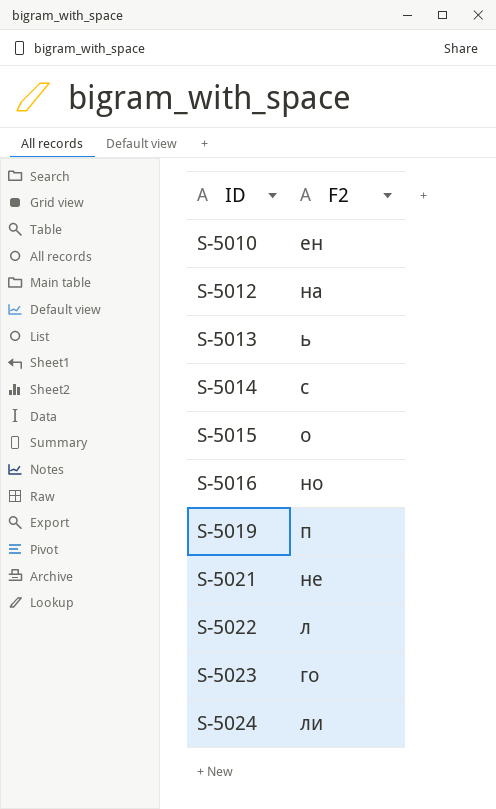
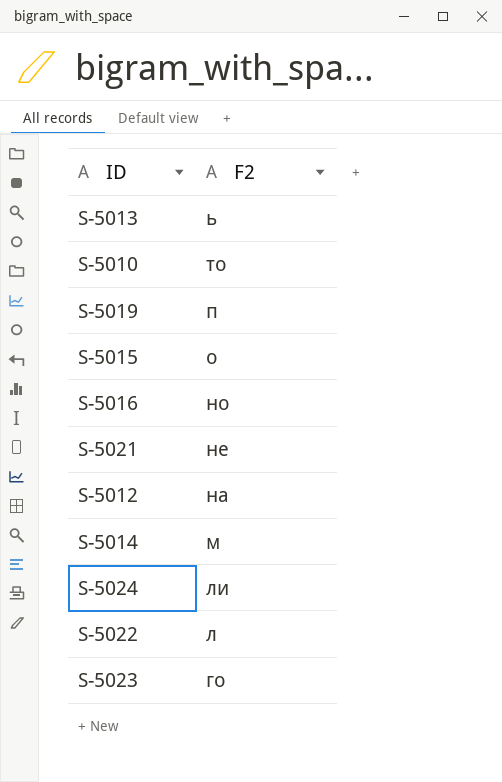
row order: ID ascending -> F2 descending
S-5010 | F2: ен -> то
S-5014 | F2: с -> м

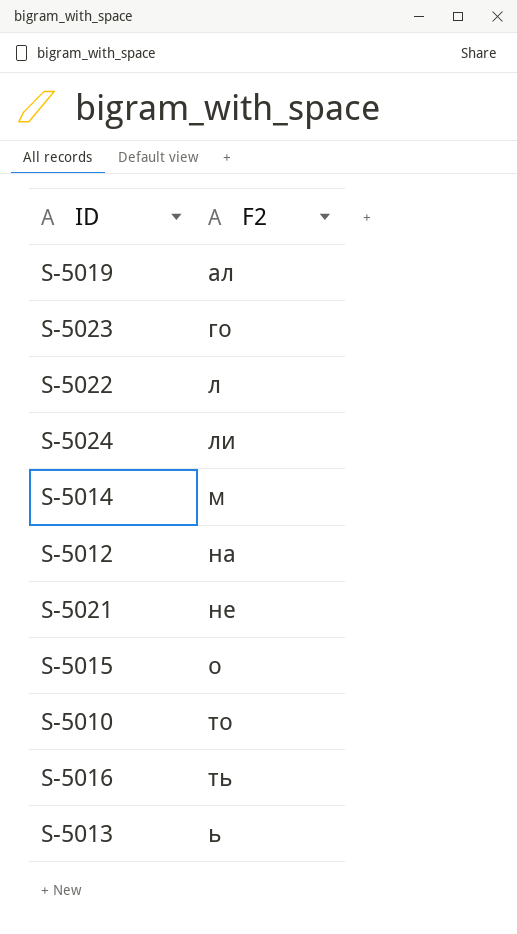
row order: F2 descending -> F2 ascending
S-5019 | F2: п -> ал
S-5016 | F2: но -> ть

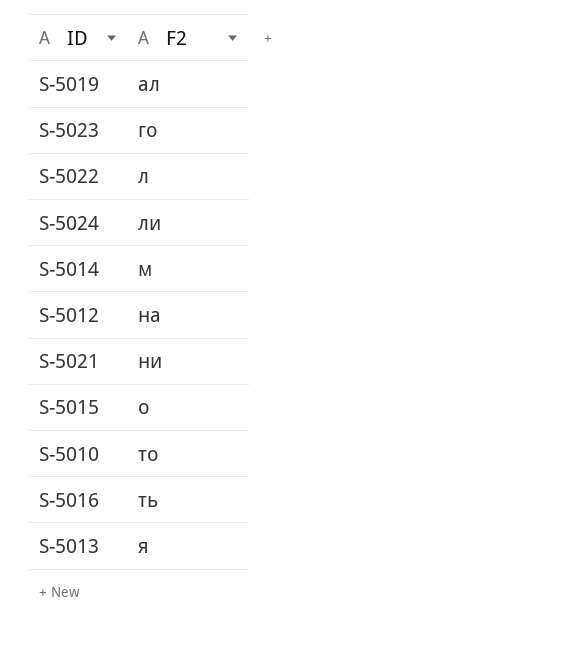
S-5021 | F2: не -> ни
S-5013 | F2: ь -> я

